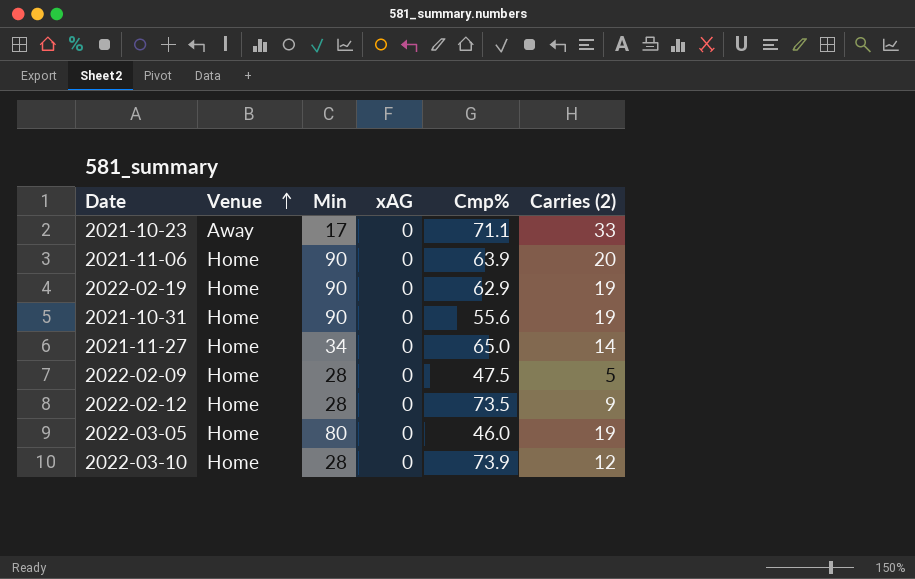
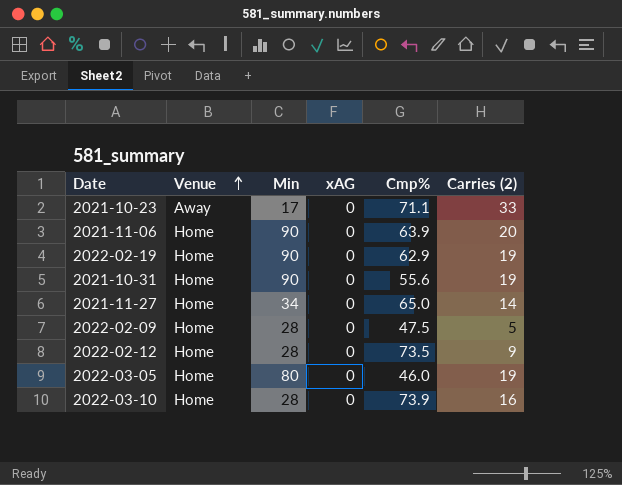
2022-03-10 | Carries (2): 12 -> 16

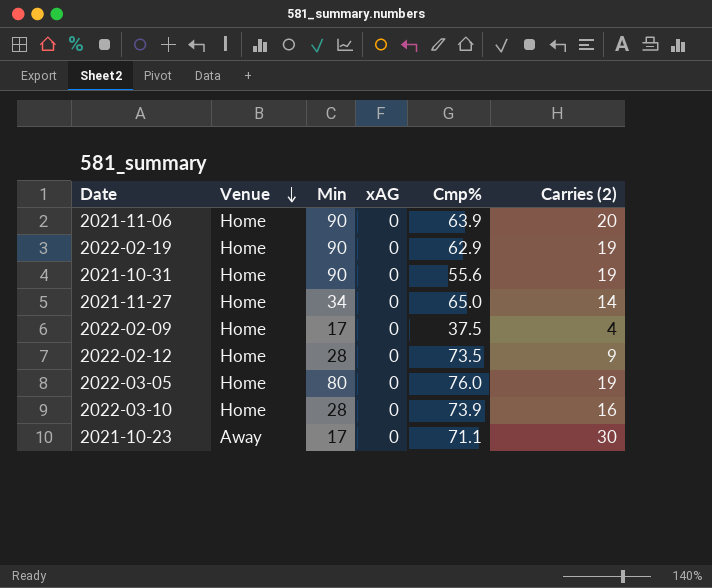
row order: Venue ascending -> Venue descending
2022-02-09 | Min: 28 -> 17
2022-02-09 | Cmp%: 47.5 -> 37.5
2022-02-09 | Carries (2): 5 -> 4
2022-03-05 | Cmp%: 46.0 -> 76.0
2021-10-23 | Carries (2): 33 -> 30

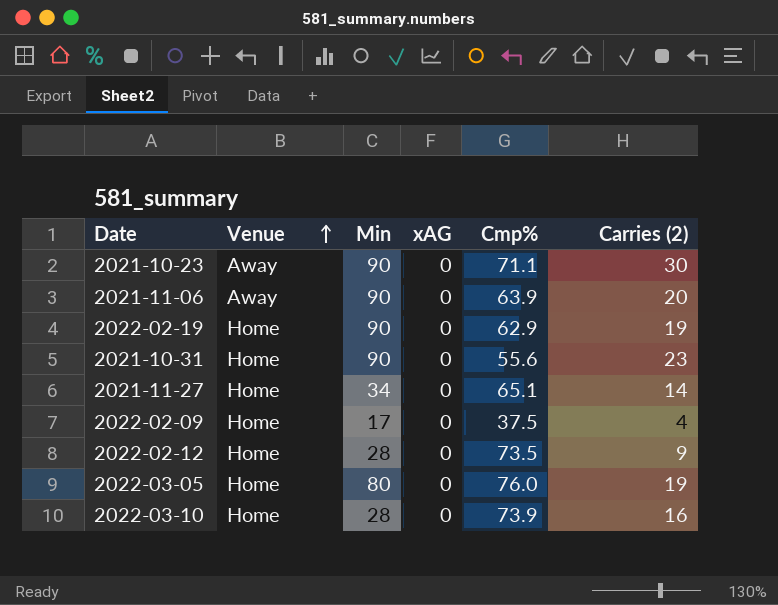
row order: Venue descending -> Venue ascending
2021-10-23 | Min: 17 -> 90
2021-11-06 | Venue: Home -> Away
2021-10-31 | Carries (2): 19 -> 23
2021-11-27 | Cmp%: 65.0 -> 65.1

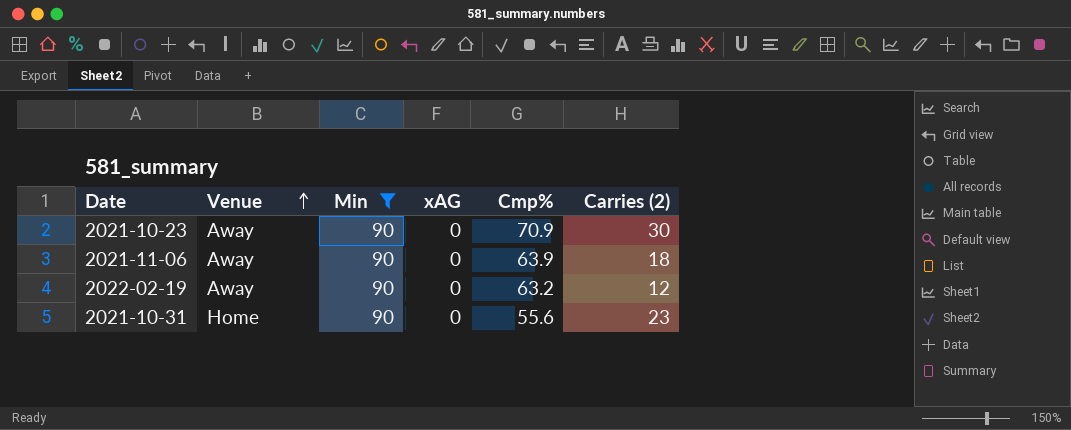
filter: none -> Min = 90
2021-10-23 | Cmp%: 71.1 -> 70.9
2021-11-06 | Carries (2): 20 -> 18
2022-02-19 | Venue: Home -> Away
2022-02-19 | Cmp%: 62.9 -> 63.2
2022-02-19 | Carries (2): 19 -> 12

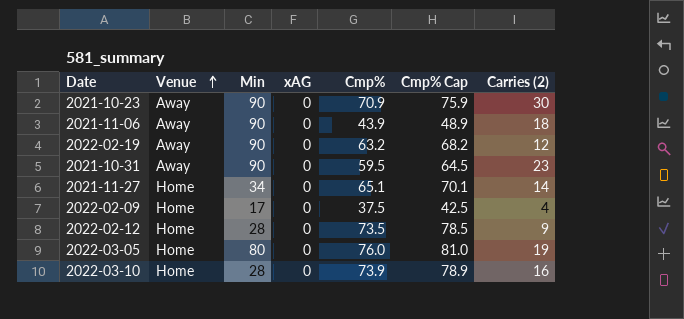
filter: Min = 90 -> none
column Cmp% Cap | formula: none -> [Cmp%] + 5
2021-11-06 | Cmp%: 63.9 -> 43.9
2021-10-31 | Venue: Home -> Away
2021-10-31 | Cmp%: 55.6 -> 59.5

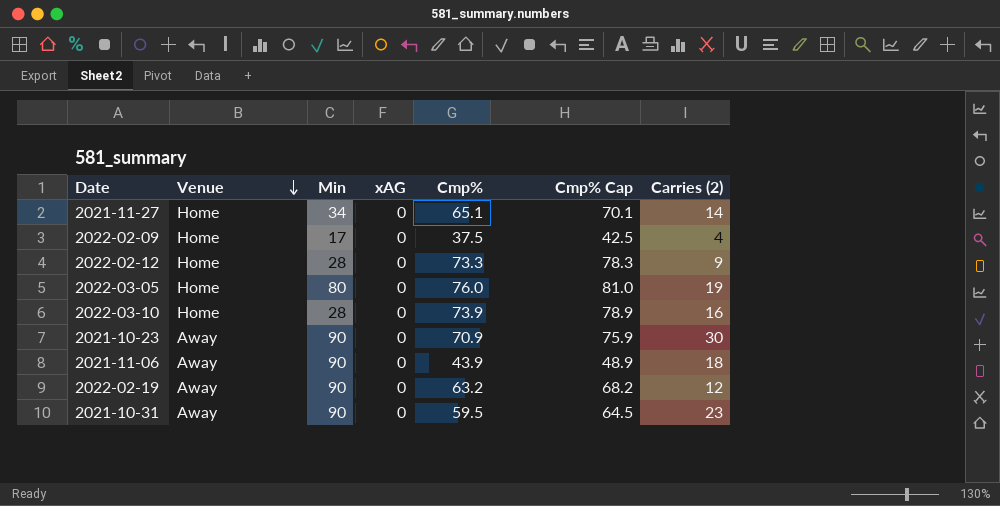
row order: Venue ascending -> Venue descending
2022-02-12 | Cmp%: 73.5 -> 73.3
2022-02-12 | Cmp% Cap: 78.5 -> 78.3

